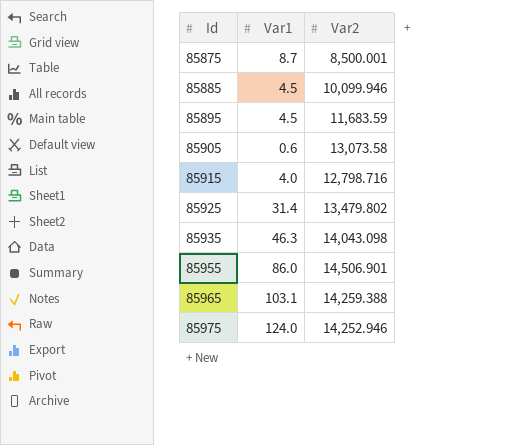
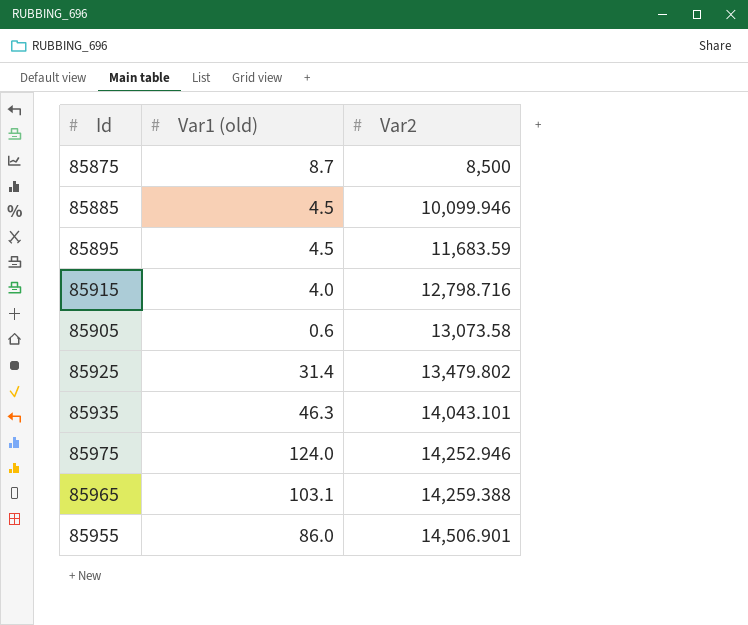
row order: Id ascending -> Var2 ascending
column name: Var1 -> Var1 (old)
85875 | Var2: 8,500.001 -> 8,500
85935 | Var2: 14,043.098 -> 14,043.101

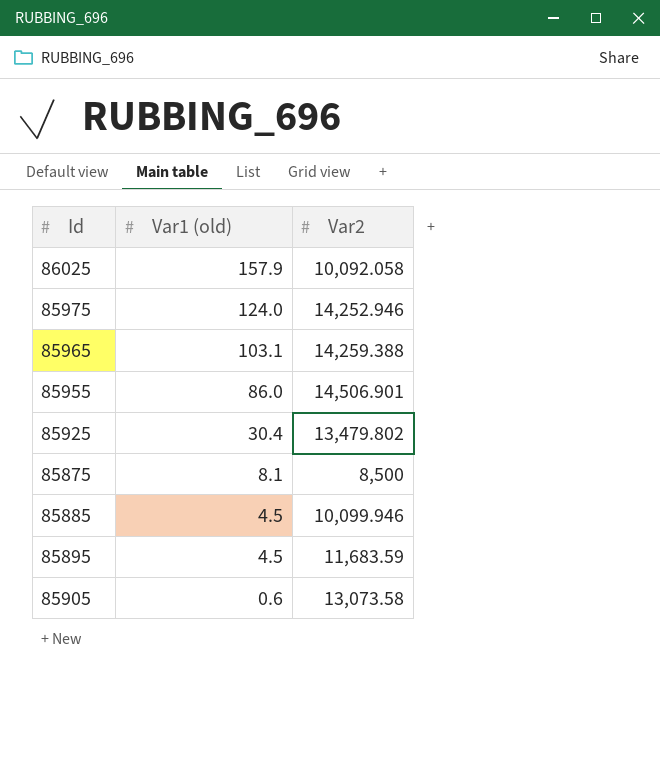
row order: Var2 ascending -> Var1 (old) descending
row 85915: 4.0 | 12,798.716 -> none
row 85935: 46.3 | 14,043.101 -> none
row 86025: none -> 157.9 | 10,092.058
85925 | Var1 (old): 31.4 -> 30.4
85875 | Var1 (old): 8.7 -> 8.1

